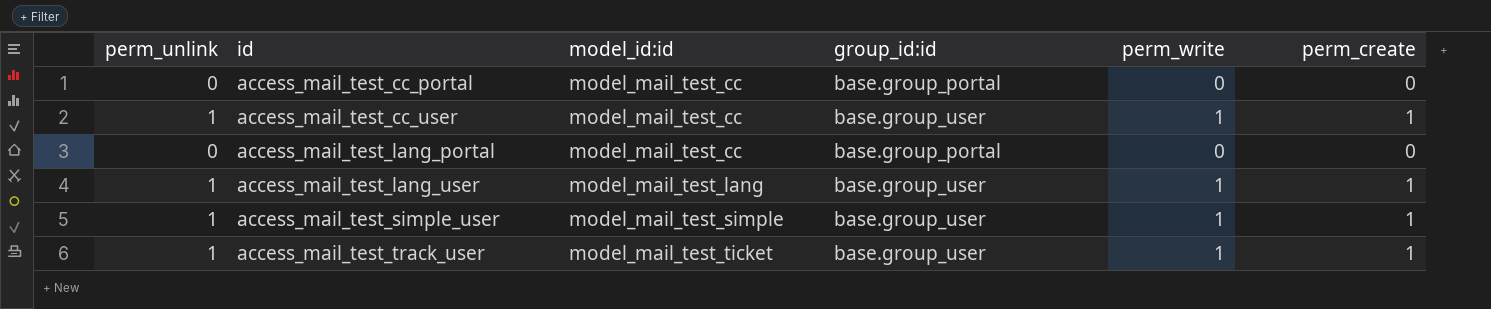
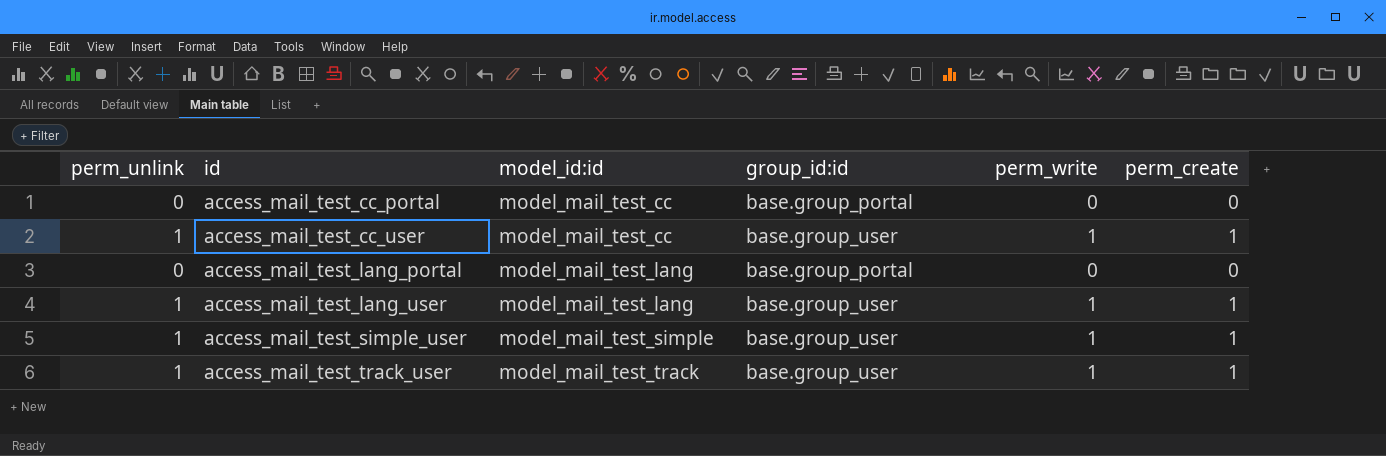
access_mail_test_lang_portal | model_id:id: model_mail_test_cc -> model_mail_test_lang
access_mail_test_track_user | model_id:id: model_mail_test_ticket -> model_mail_test_track

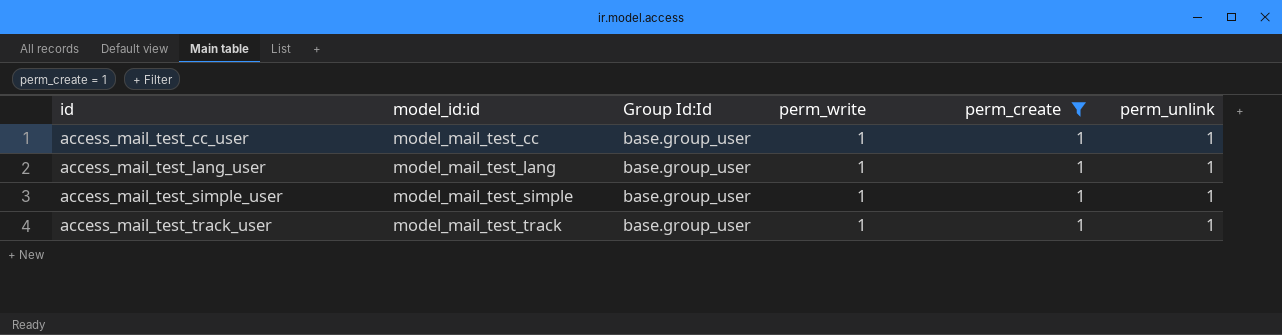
filter: none -> perm_create = 1
column name: group_id:id -> Group Id:Id
column perm_unlink | position: 1 -> 6

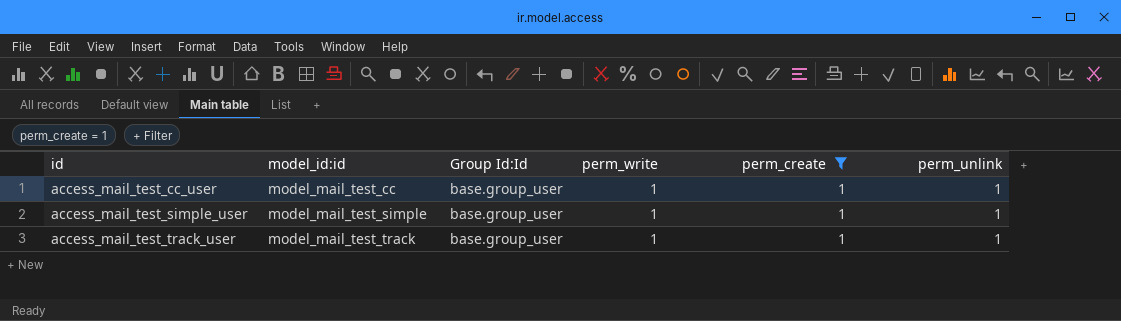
row access_mail_test_lang_user: model_mail_test_lang | base.group_user | 1 | 1 | 1 -> none

